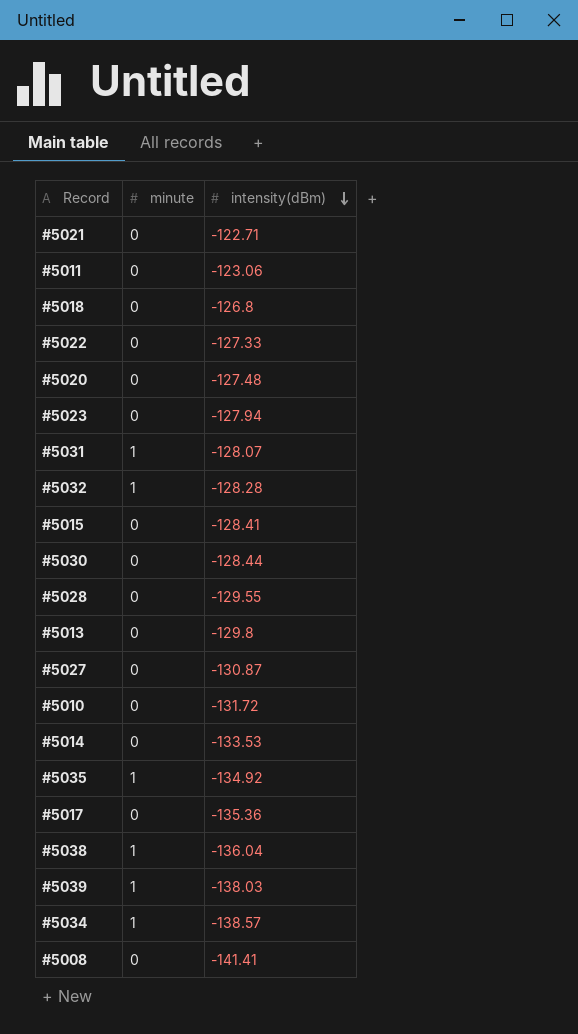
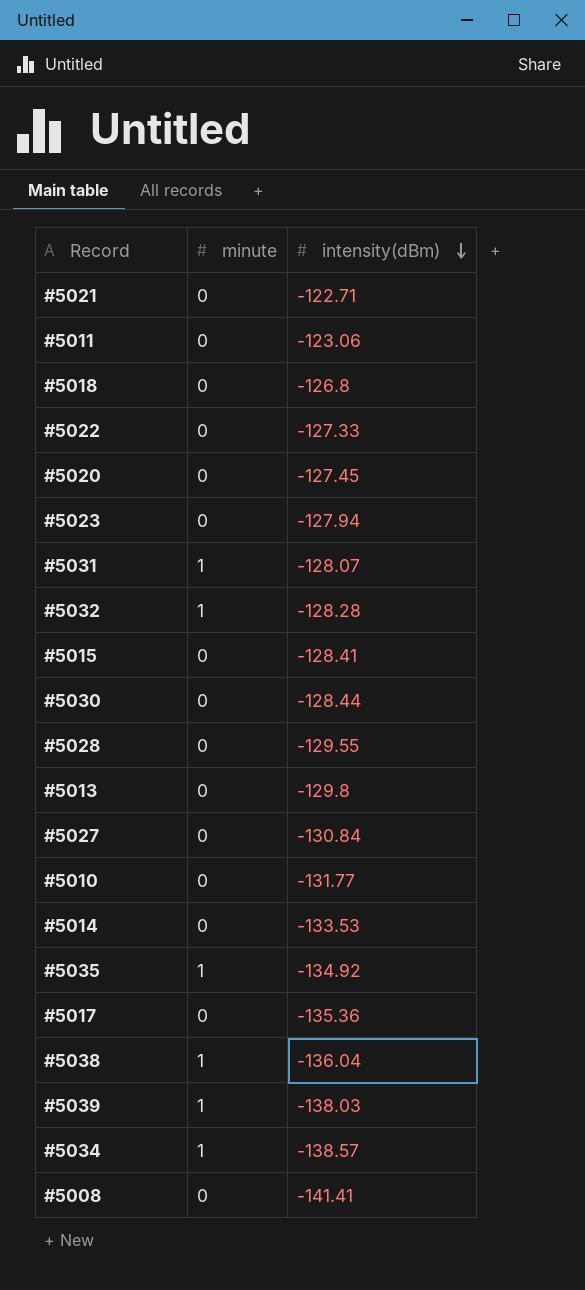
#5020 | intensity(dBm): -127.48 -> -127.45
#5027 | intensity(dBm): -130.87 -> -130.84
#5010 | intensity(dBm): -131.72 -> -131.77

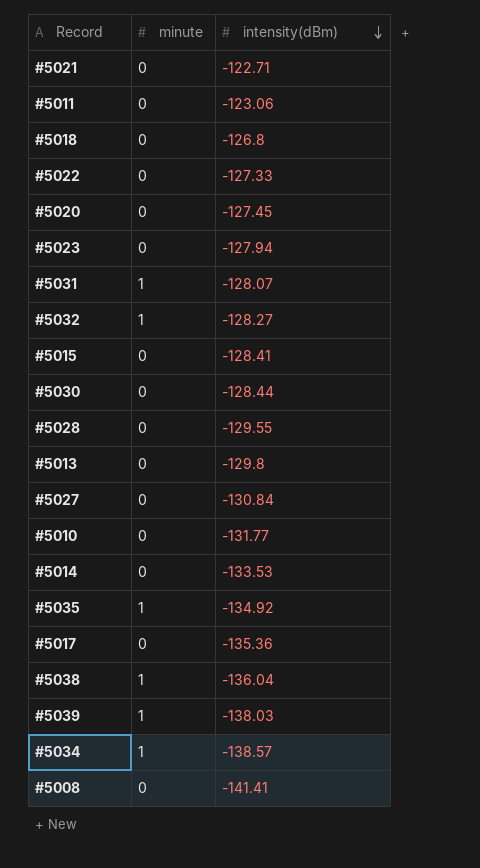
#5032 | intensity(dBm): -128.28 -> -128.27

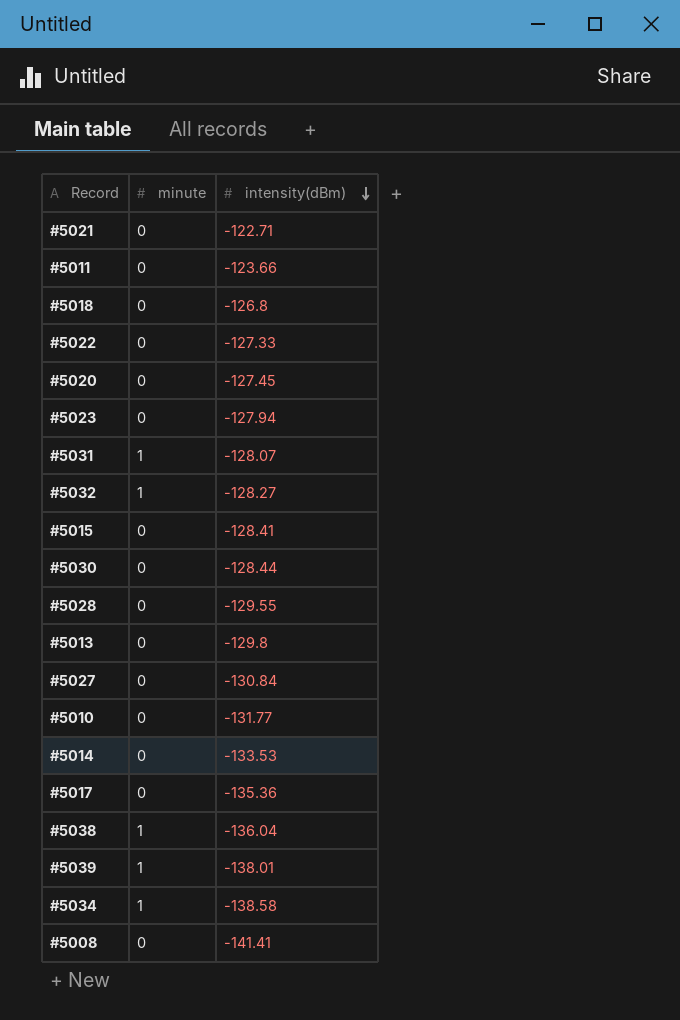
row #5035: 1 | -134.92 -> none
#5011 | intensity(dBm): -123.06 -> -123.66
#5039 | intensity(dBm): -138.03 -> -138.01
#5034 | intensity(dBm): -138.57 -> -138.58

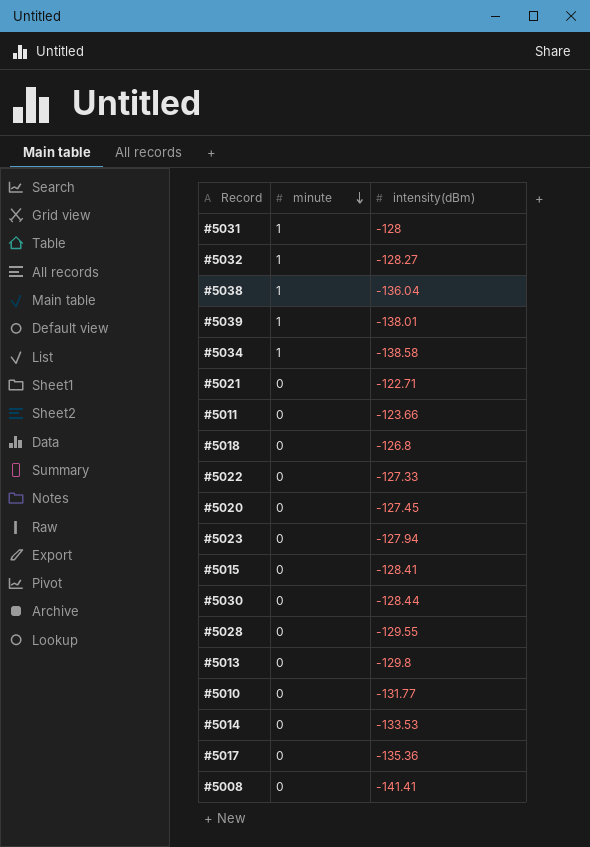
row order: intensity(dBm) descending -> minute descending
row #5027: 0 | -130.84 -> none
#5031 | intensity(dBm): -128.07 -> -128

